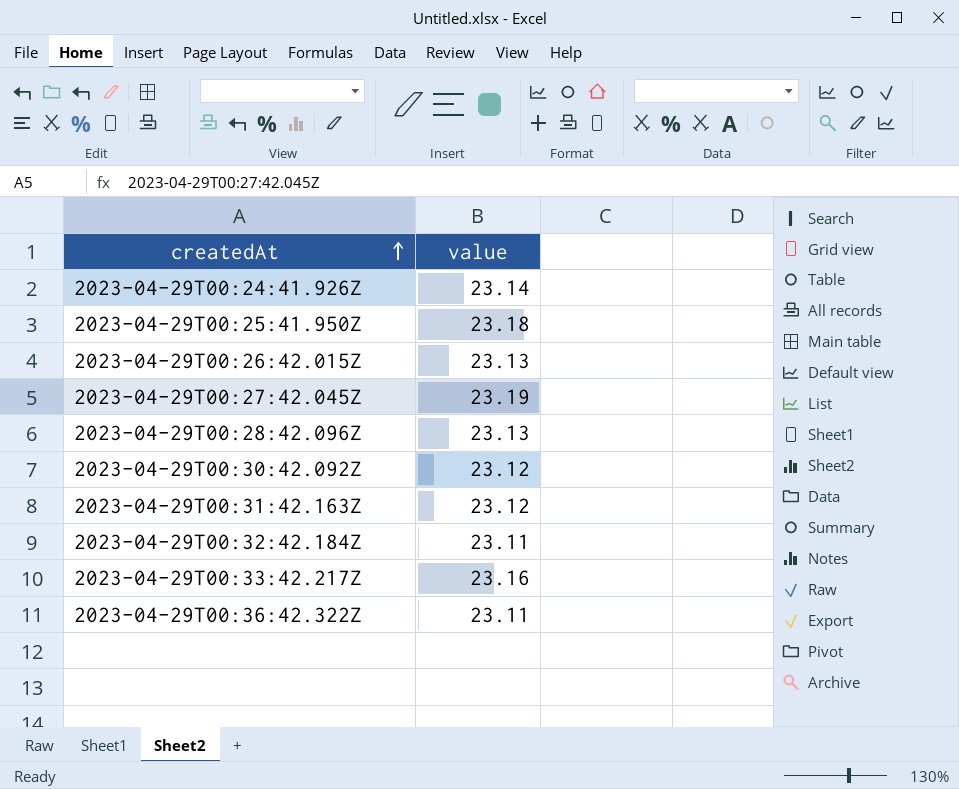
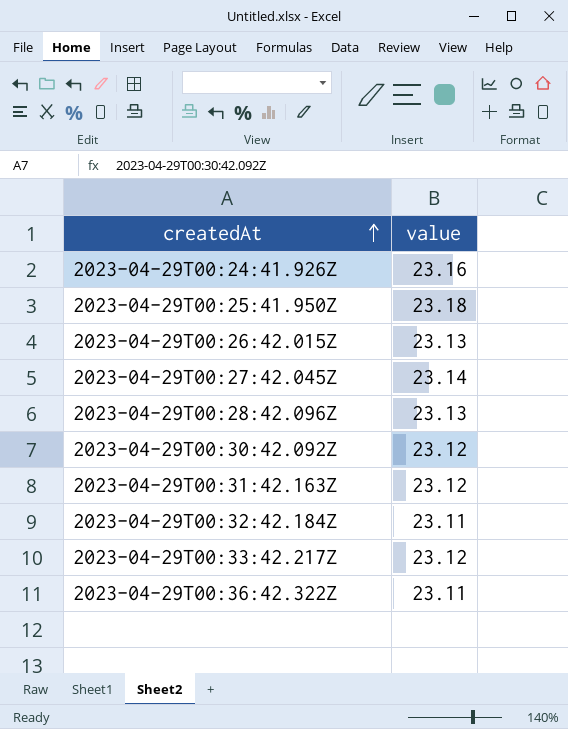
2023-04-29T00:24:41.926Z | value: 23.14 -> 23.16
2023-04-29T00:27:42.045Z | value: 23.19 -> 23.14
2023-04-29T00:33:42.217Z | value: 23.16 -> 23.12

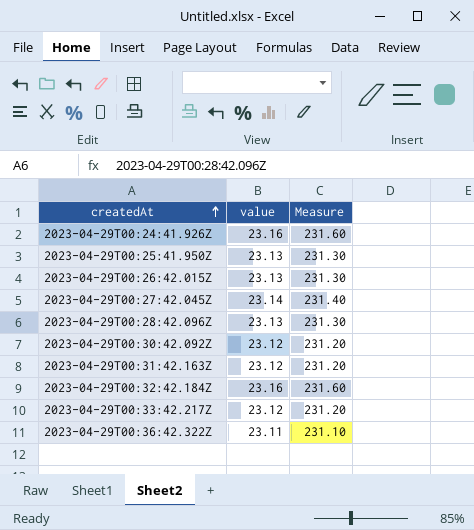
column Measure | formula: none -> [value] * 10
2023-04-29T00:25:41.950Z | value: 23.18 -> 23.13
2023-04-29T00:32:42.184Z | value: 23.11 -> 23.16

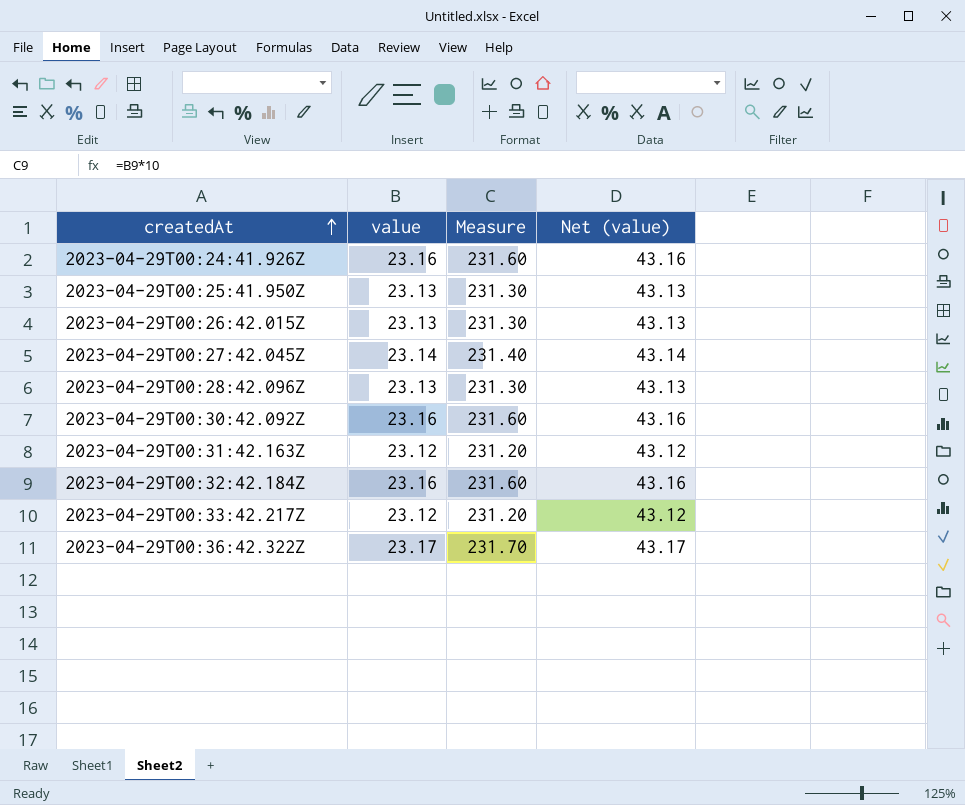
column Net (value) | formula: none -> [value] + 20
2023-04-29T00:30:42.092Z | value: 23.12 -> 23.16
2023-04-29T00:30:42.092Z | Measure: 231.20 -> 231.60
2023-04-29T00:36:42.322Z | value: 23.11 -> 23.17
2023-04-29T00:36:42.322Z | Measure: 231.10 -> 231.70

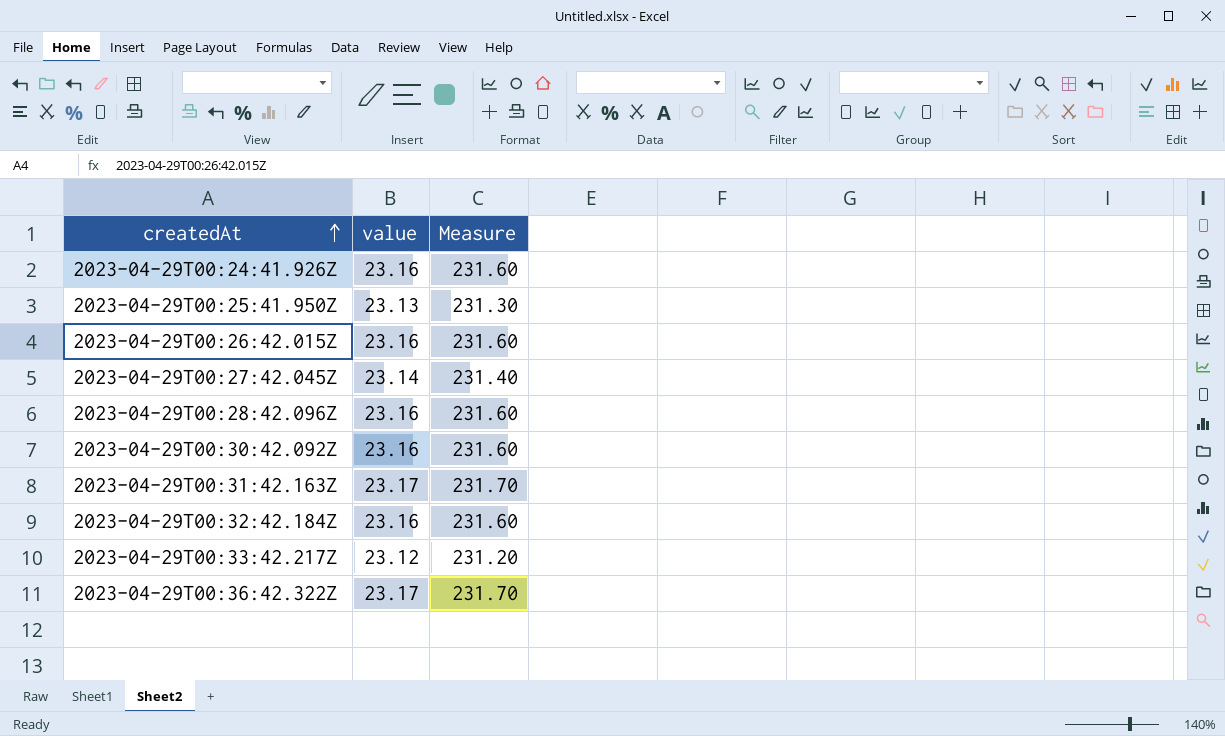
column Net (value) | formula: [value] + 20 -> none
2023-04-29T00:26:42.015Z | value: 23.13 -> 23.16
2023-04-29T00:26:42.015Z | Measure: 231.30 -> 231.60
2023-04-29T00:28:42.096Z | value: 23.13 -> 23.16
2023-04-29T00:28:42.096Z | Measure: 231.30 -> 231.60
2023-04-29T00:31:42.163Z | value: 23.12 -> 23.17
2023-04-29T00:31:42.163Z | Measure: 231.20 -> 231.70

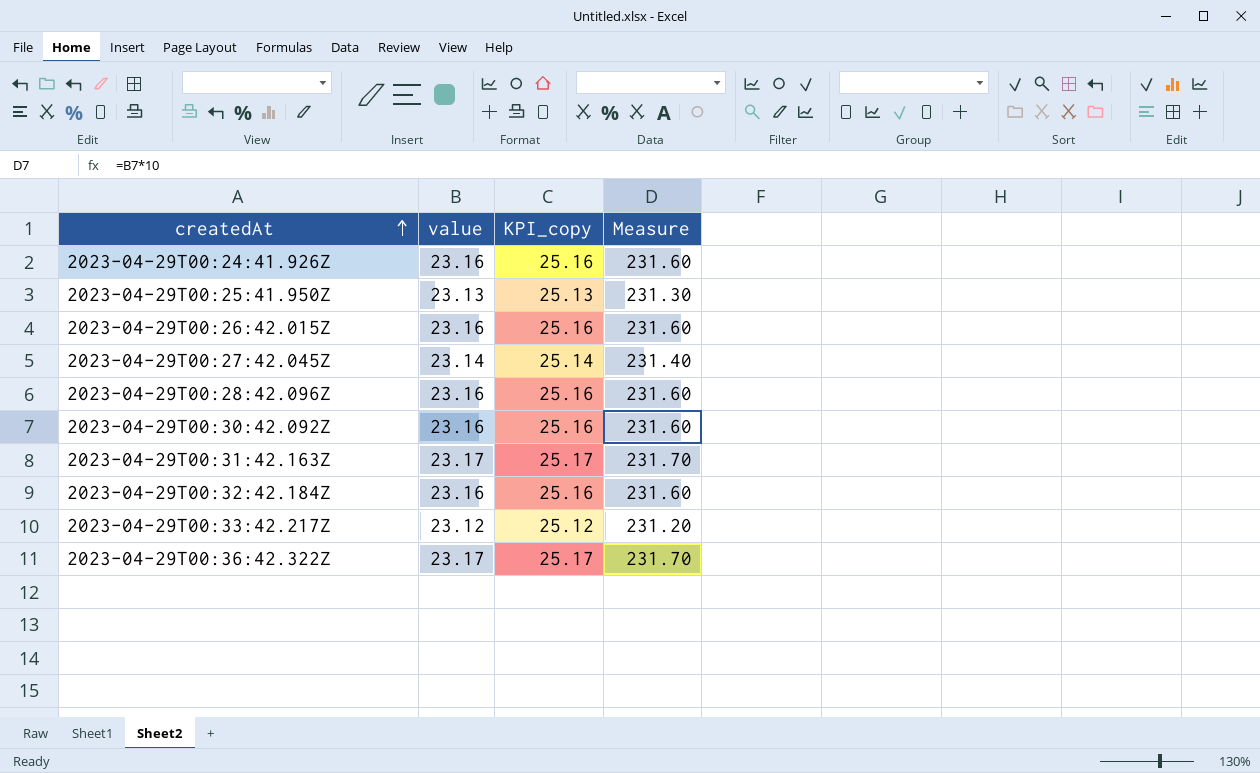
column KPI_copy | formula: none -> [value] + 2

